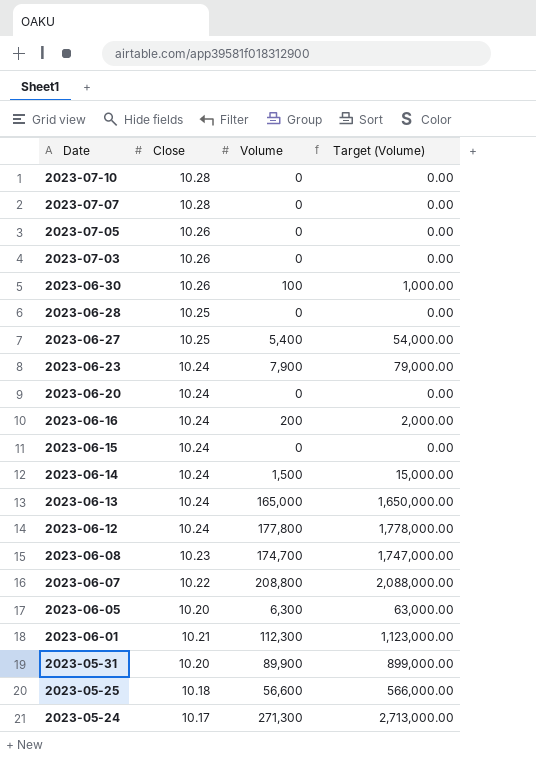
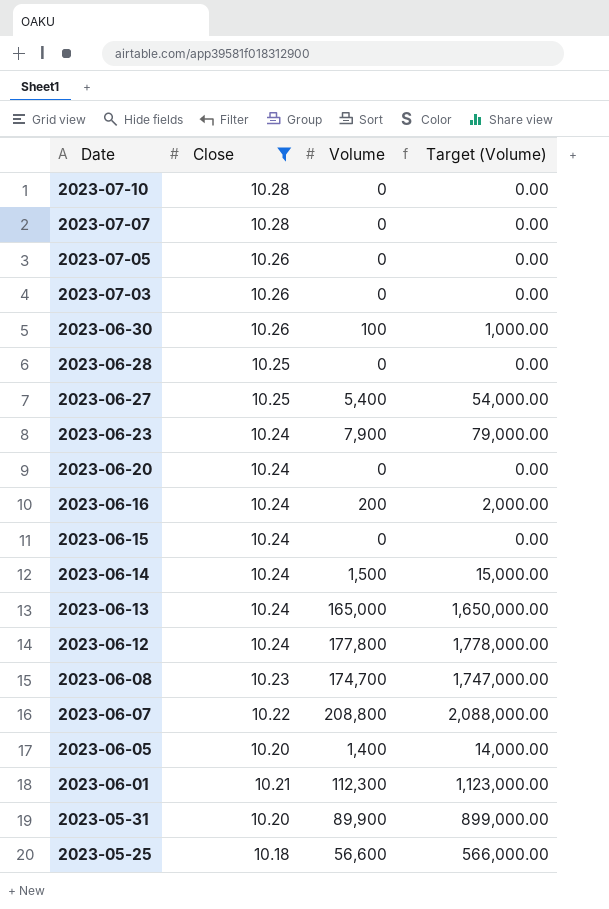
filter: none -> Close != 10.17
2023-06-05 | Volume: 6,300 -> 1,400
2023-06-05 | Target (Volume): 63,000.00 -> 14,000.00

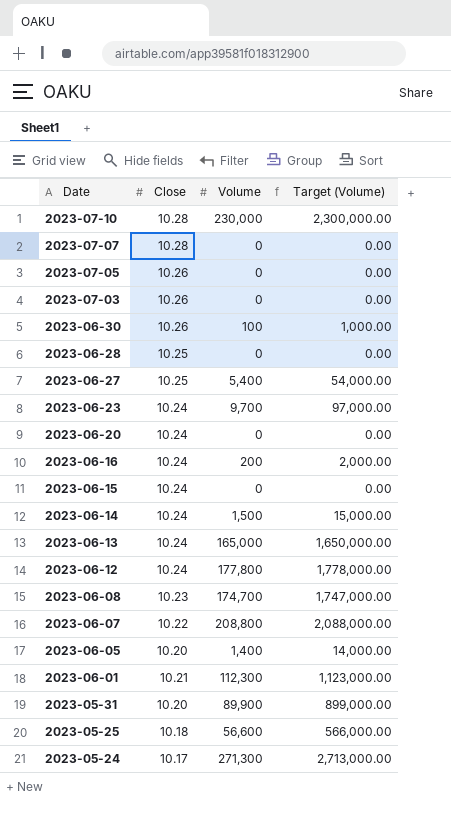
filter: Close != 10.17 -> none
2023-07-10 | Volume: 0 -> 230,000
2023-07-10 | Target (Volume): 0.00 -> 2,300,000.00
2023-06-23 | Volume: 7,900 -> 9,700
2023-06-23 | Target (Volume): 79,000.00 -> 97,000.00

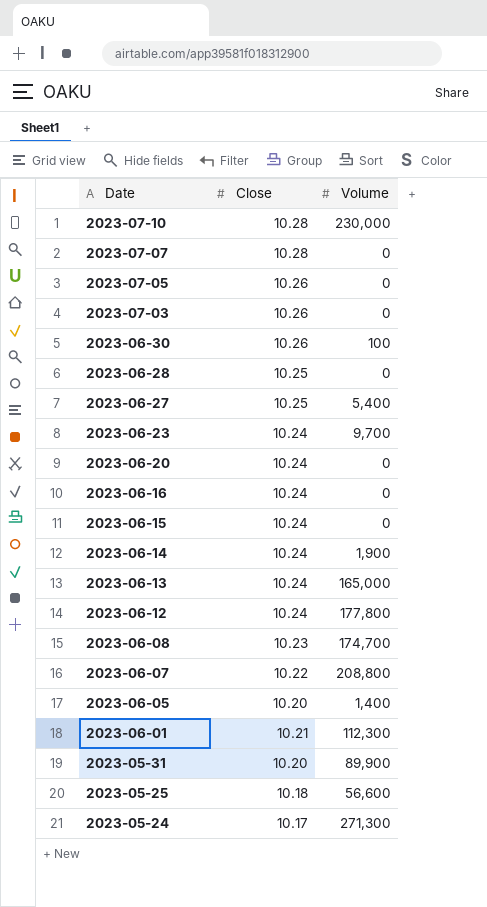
column Target (Volume) | formula: [Volume] * 10 -> none
2023-06-16 | Volume: 200 -> 0
2023-06-14 | Volume: 1,500 -> 1,900

